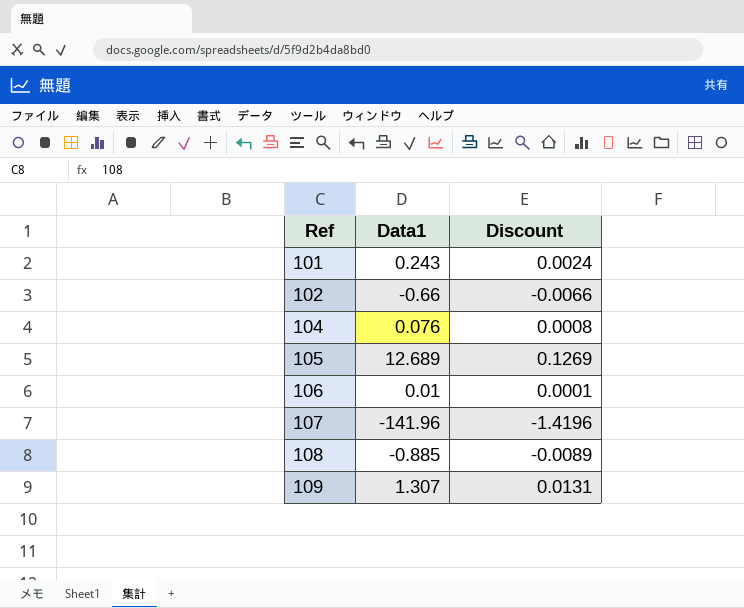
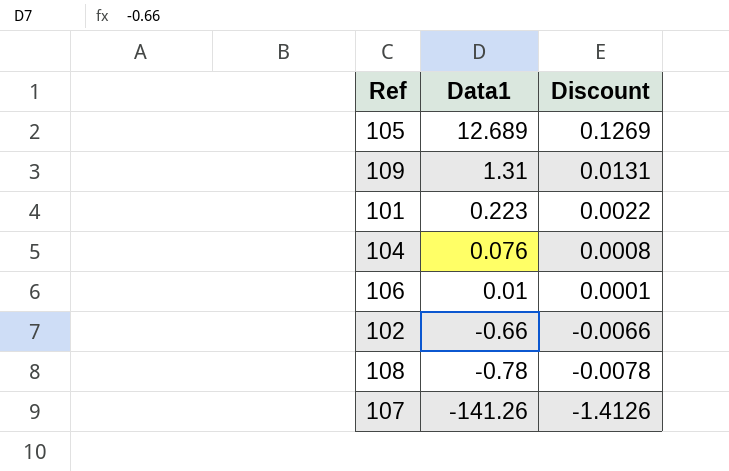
row order: Ref ascending -> Data1 descending
109 | Data1: 1.307 -> 1.31
101 | Data1: 0.243 -> 0.223
101 | Discount: 0.0024 -> 0.0022
108 | Data1: -0.885 -> -0.78
108 | Discount: -0.0089 -> -0.0078
107 | Data1: -141.96 -> -141.26
107 | Discount: -1.4196 -> -1.4126

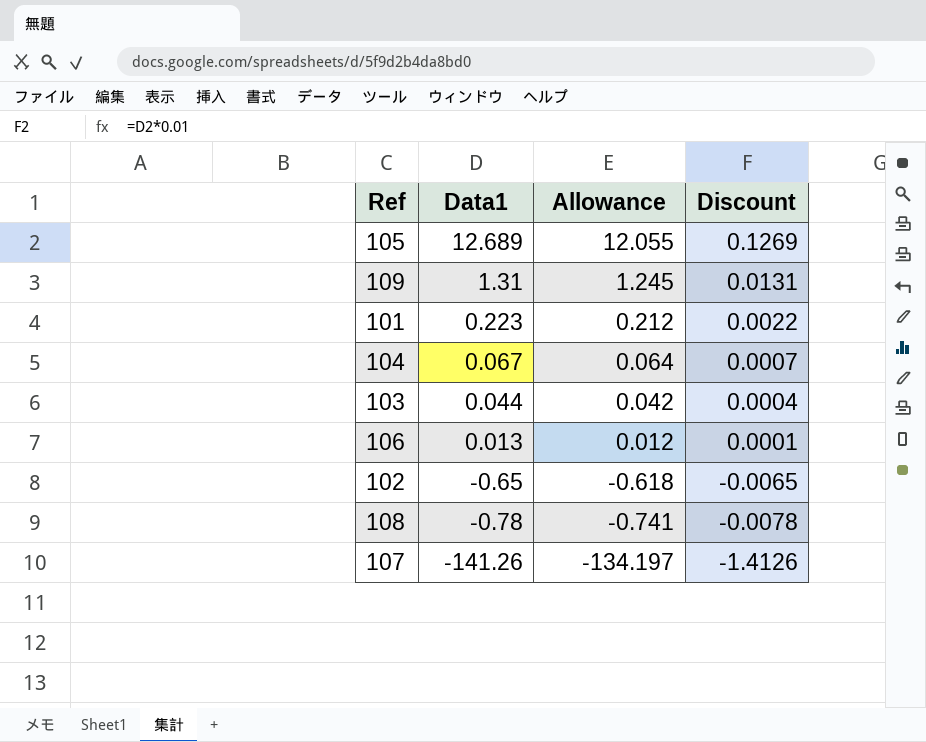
column Allowance | formula: none -> [Data1] * 0.95
104 | Data1: 0.076 -> 0.067
104 | Discount: 0.0008 -> 0.0007
row 103: none -> 0.044 | 0.042 | 0.0004
106 | Data1: 0.01 -> 0.013
102 | Data1: -0.66 -> -0.65
102 | Discount: -0.0066 -> -0.0065

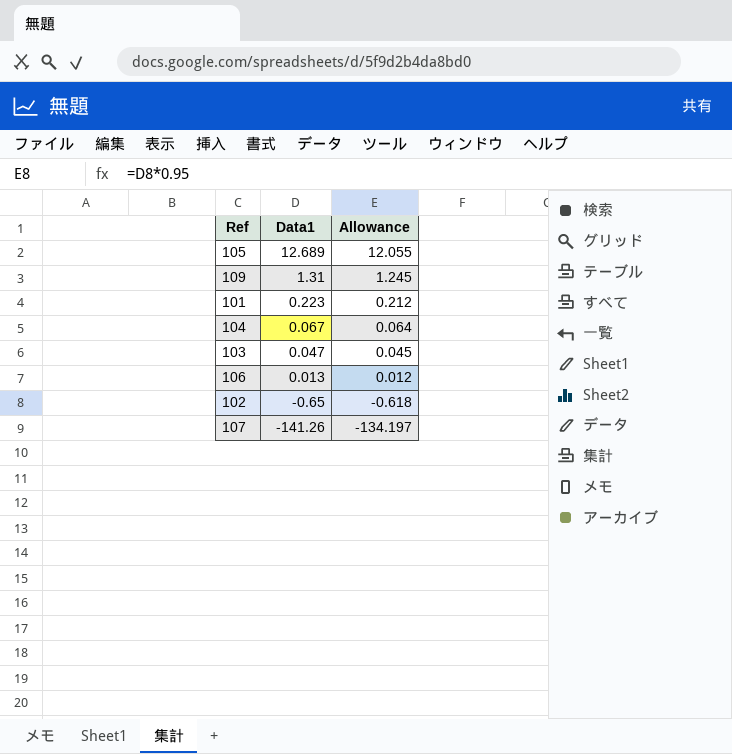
column Discount | formula: [Data1] * 0.01 -> none
row 108: -0.78 | -0.741 | -0.0078 -> none
103 | Data1: 0.044 -> 0.047
103 | Allowance: 0.042 -> 0.045

